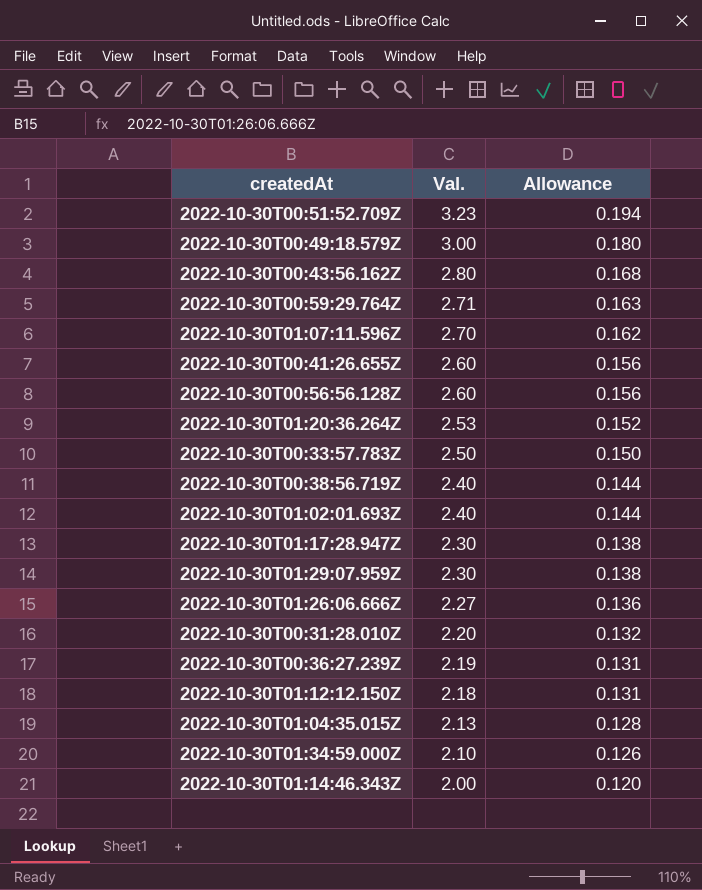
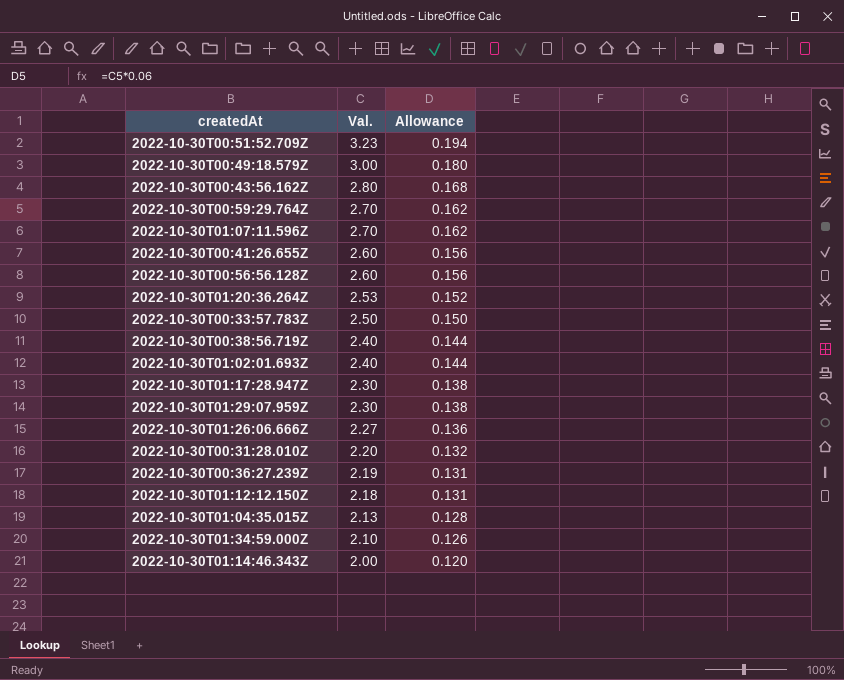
2022-10-30T00:59:29.764Z | Val.: 2.71 -> 2.70
2022-10-30T00:59:29.764Z | Allowance: 0.163 -> 0.162

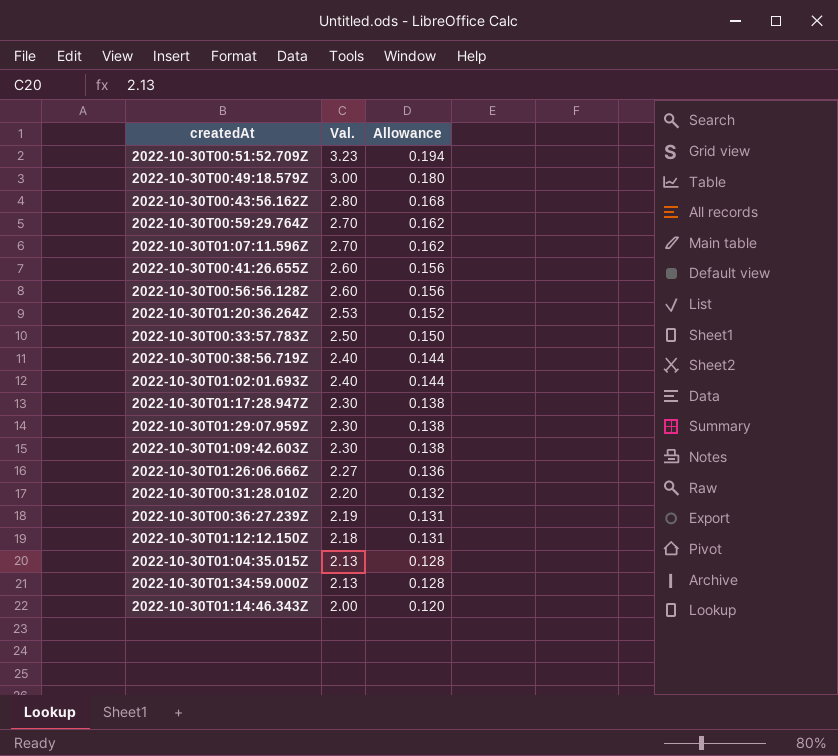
row 2022-10-30T01:09:42.603Z: none -> 2.30 | 0.138
2022-10-30T01:34:59.000Z | Val.: 2.10 -> 2.13
2022-10-30T01:34:59.000Z | Allowance: 0.126 -> 0.128

